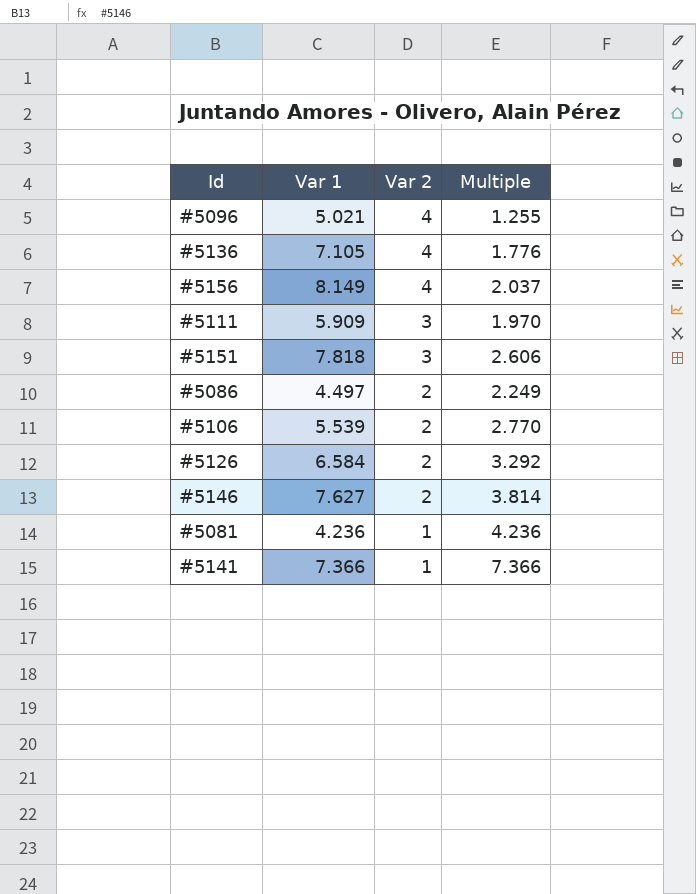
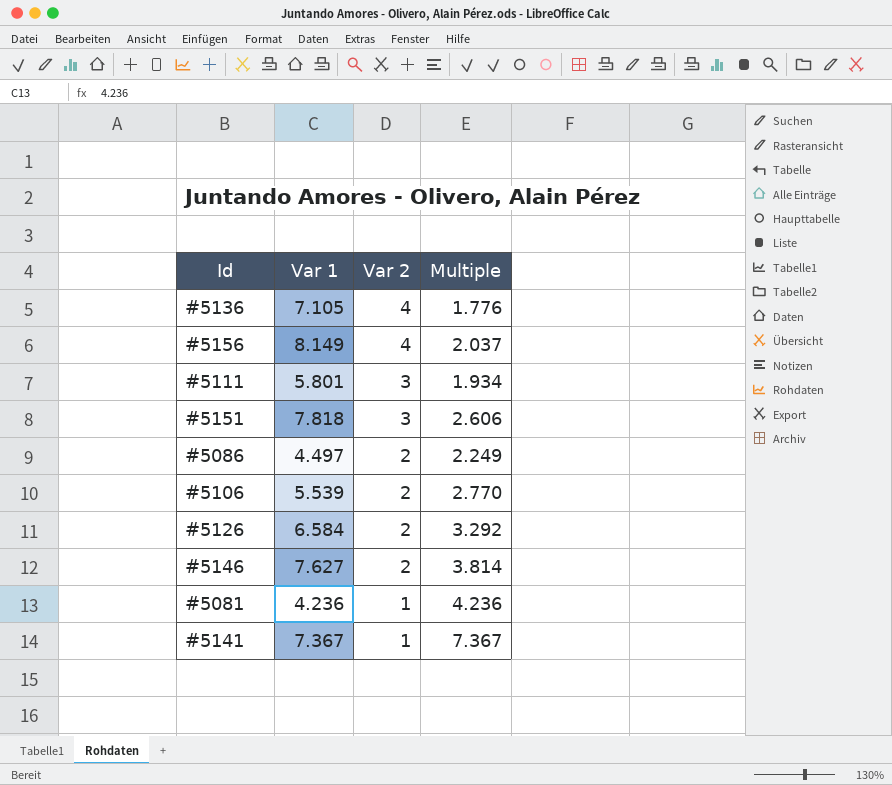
row #5096: 5.021 | 4 | 1.255 -> none
#5111 | Var 1: 5.909 -> 5.801
#5111 | Multiple: 1.970 -> 1.934
#5141 | Var 1: 7.366 -> 7.367
#5141 | Multiple: 7.366 -> 7.367

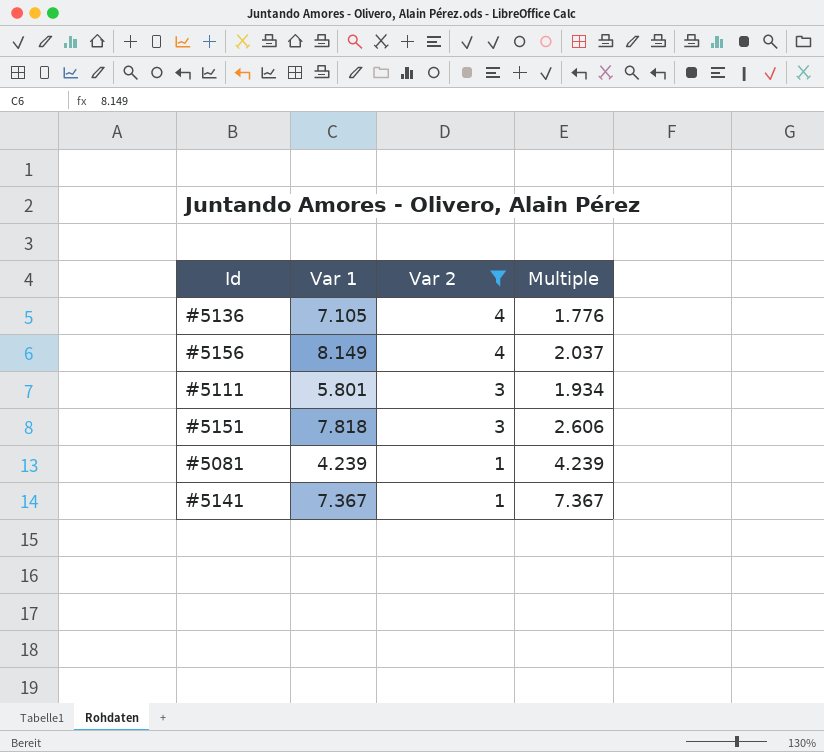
filter: none -> Var 2 != 2
#5081 | Var 1: 4.236 -> 4.239
#5081 | Multiple: 4.236 -> 4.239

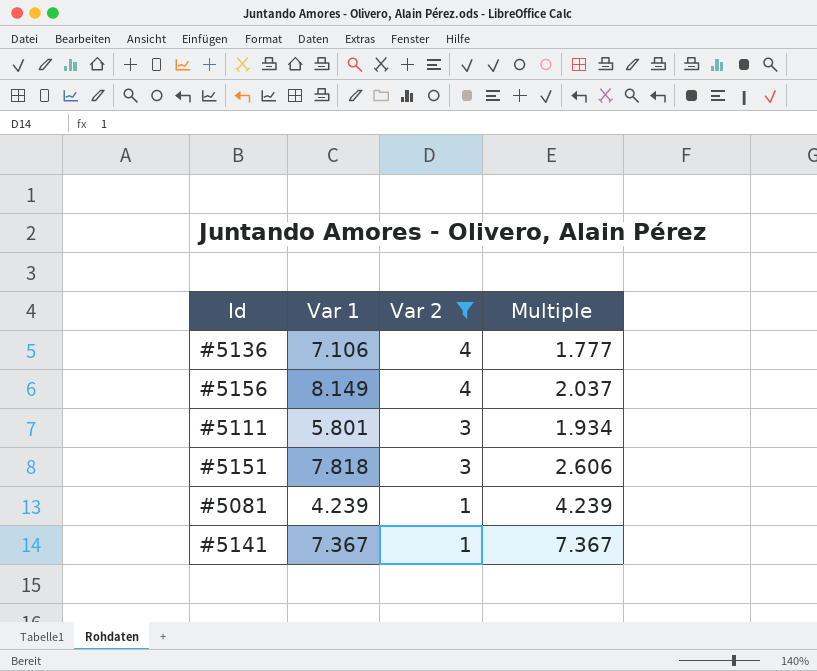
#5136 | Var 1: 7.105 -> 7.106
#5136 | Multiple: 1.776 -> 1.777

